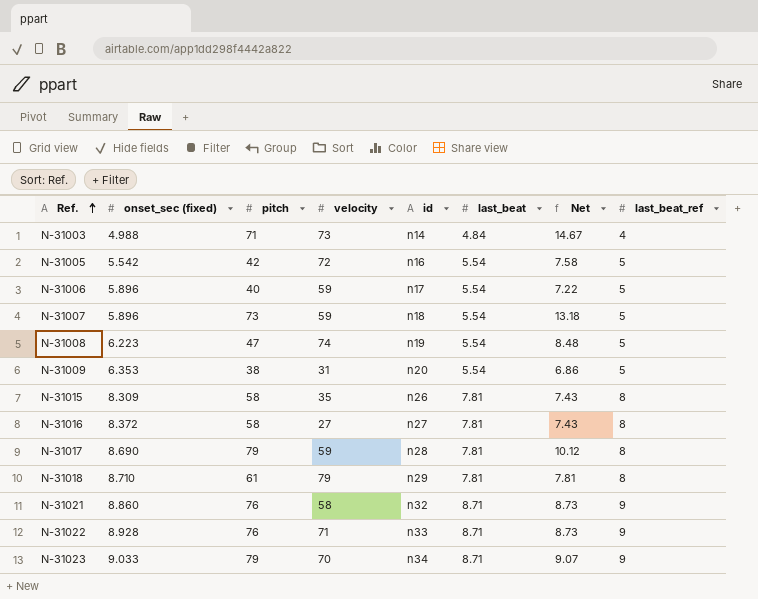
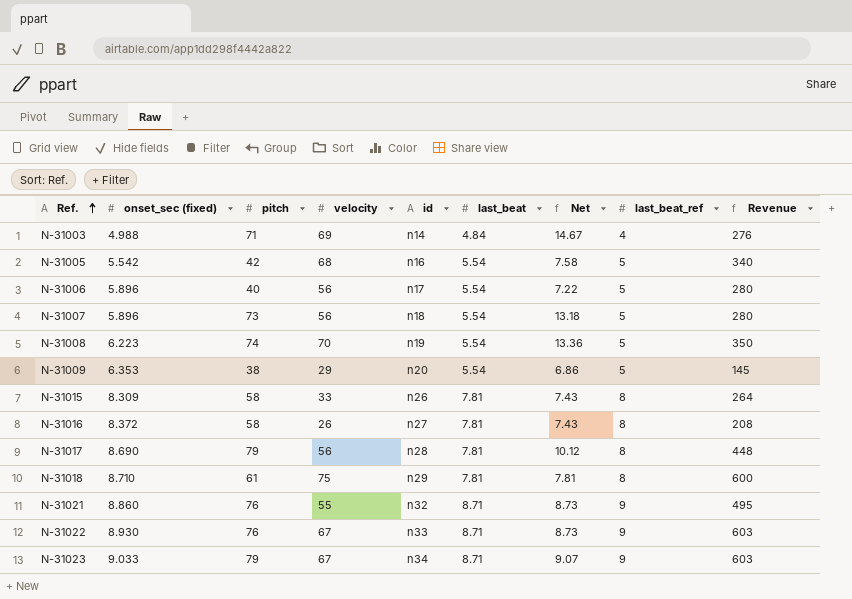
column Revenue | formula: none -> [velocity] * [last_beat_ref]
N-31003 | velocity: 73 -> 69
N-31005 | velocity: 72 -> 68
N-31006 | velocity: 59 -> 56
N-31007 | velocity: 59 -> 56
N-31008 | pitch: 47 -> 74
N-31008 | velocity: 74 -> 70
N-31008 | Net: 8.48 -> 13.36
N-31009 | velocity: 31 -> 29
N-31015 | velocity: 35 -> 33
N-31016 | velocity: 27 -> 26
N-31017 | velocity: 59 -> 56
N-31018 | velocity: 79 -> 75
N-31021 | velocity: 58 -> 55
N-31022 | onset_sec (fixed): 8.928 -> 8.930
N-31022 | velocity: 71 -> 67
N-31023 | velocity: 70 -> 67

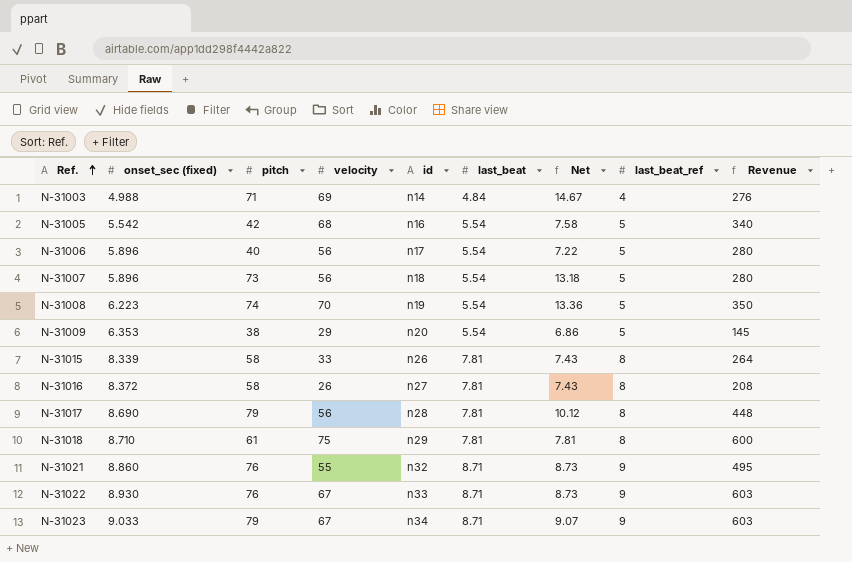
N-31015 | onset_sec (fixed): 8.309 -> 8.339

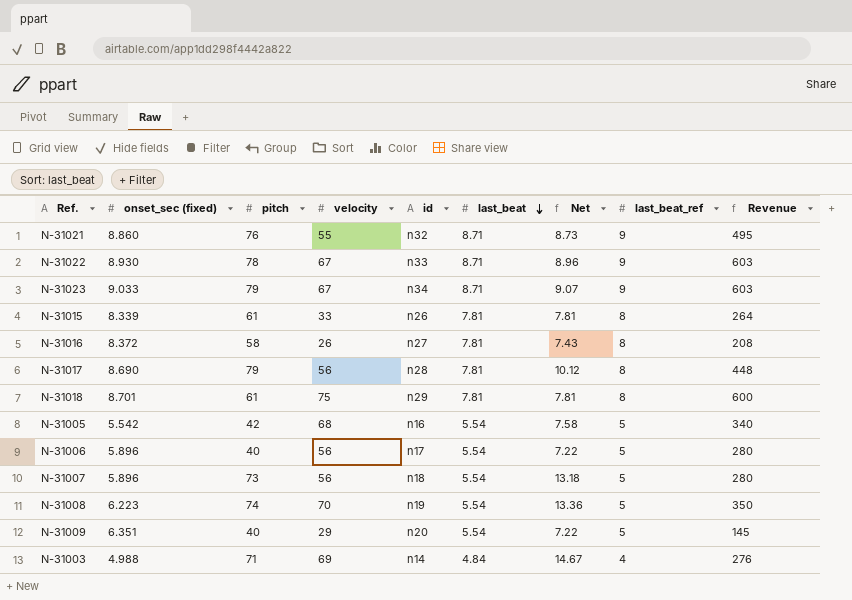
row order: Ref. ascending -> last_beat descending
N-31022 | pitch: 76 -> 78
N-31022 | Net: 8.73 -> 8.96
N-31015 | pitch: 58 -> 61
N-31015 | Net: 7.43 -> 7.81
N-31018 | onset_sec (fixed): 8.710 -> 8.701
N-31009 | onset_sec (fixed): 6.353 -> 6.351
N-31009 | pitch: 38 -> 40
N-31009 | Net: 6.86 -> 7.22

